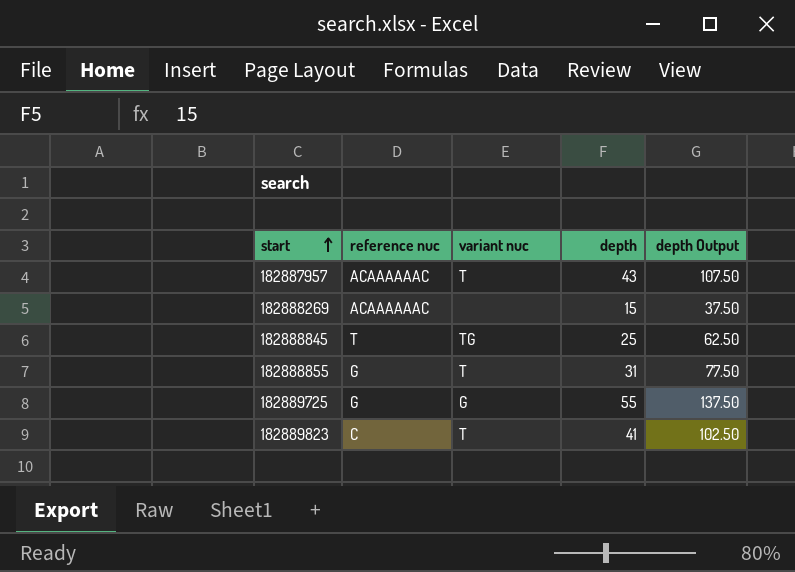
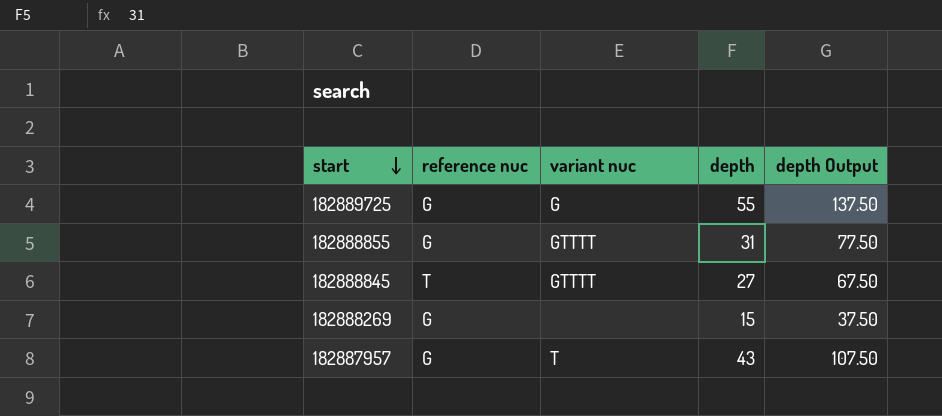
row order: start ascending -> start descending
row 182889823: C | T | 41 | 102.50 -> none
182888855 | variant nuc: T -> GTTTT
182888845 | variant nuc: TG -> GTTTT
182888845 | depth: 25 -> 27
182888845 | depth Output: 62.50 -> 67.50
182888269 | reference nuc: ACAAAAAAC -> G
182887957 | reference nuc: ACAAAAAAC -> G

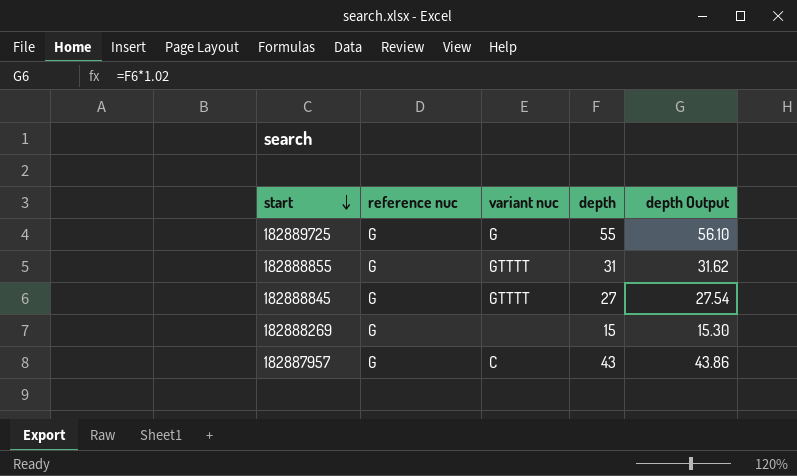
column depth Output | formula: [depth] * 2.5 -> [depth] * 1.02
182888845 | reference nuc: T -> G
182887957 | variant nuc: T -> C

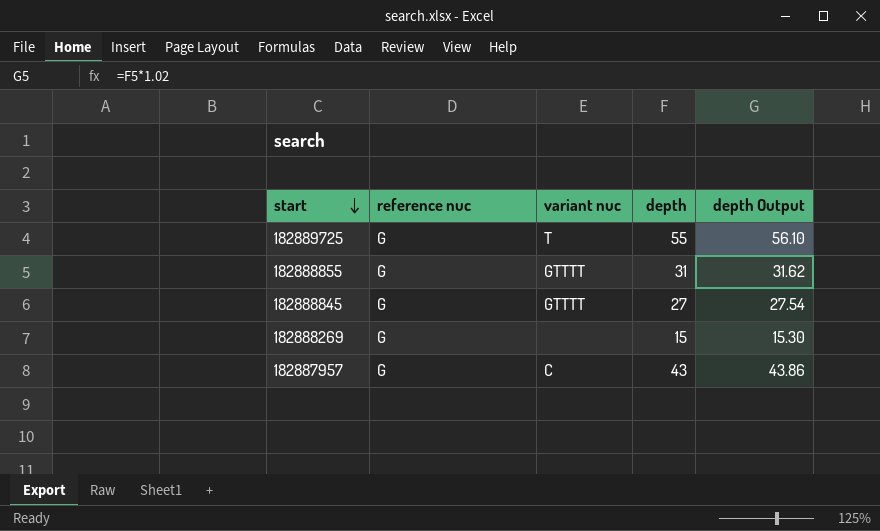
182889725 | variant nuc: G -> T

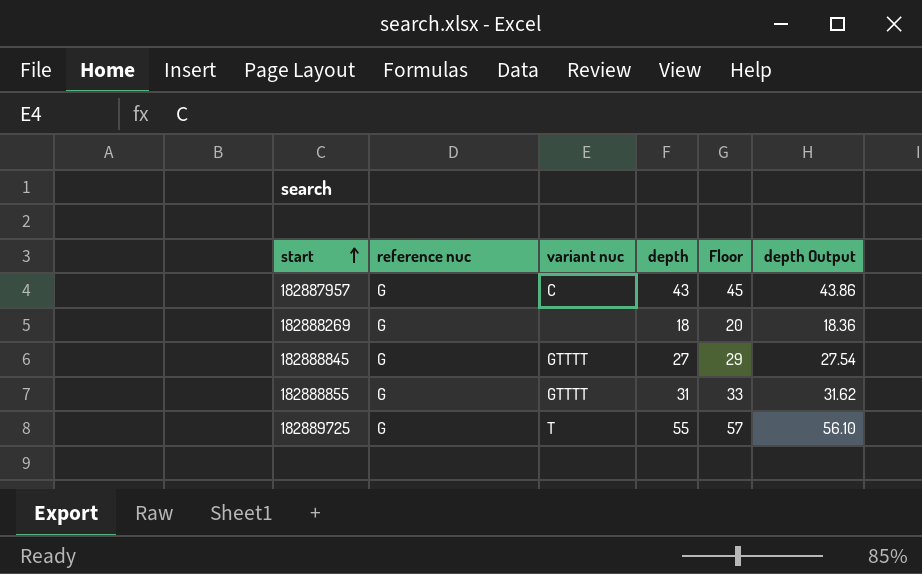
row order: start descending -> start ascending
column Floor | formula: none -> [depth] + 2
182888269 | depth: 15 -> 18
182888269 | depth Output: 15.30 -> 18.36

